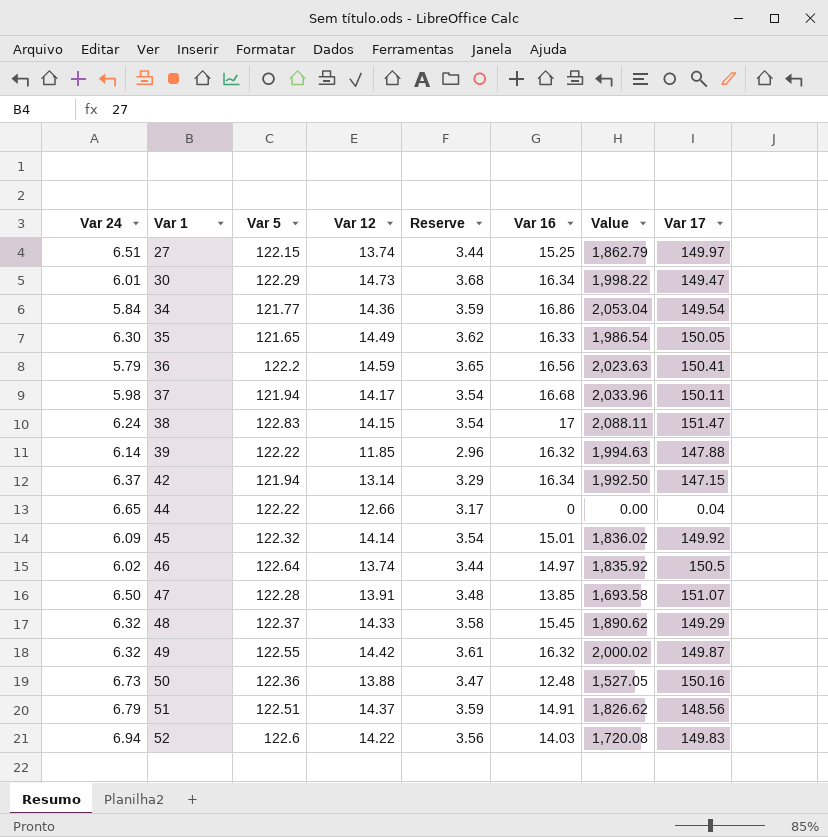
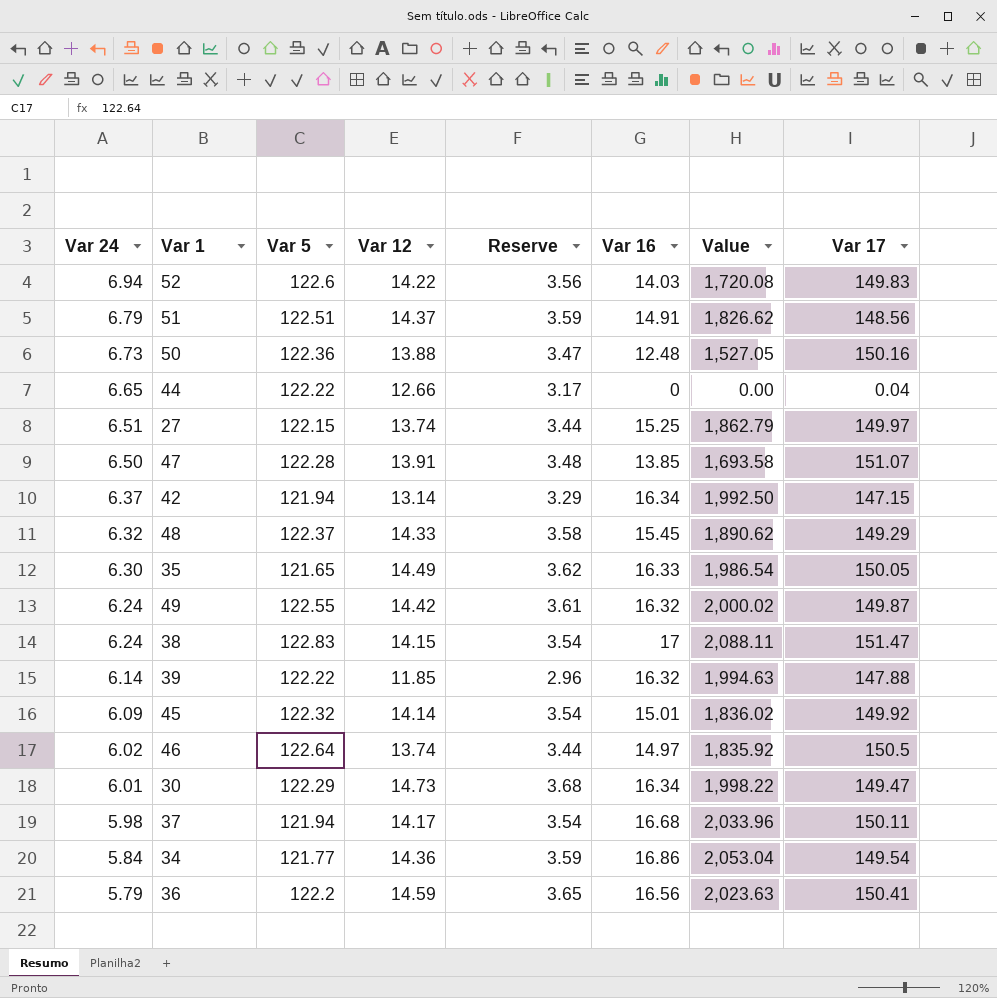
row order: Var 1 ascending -> Var 24 descending
49 | Var 24: 6.32 -> 6.24

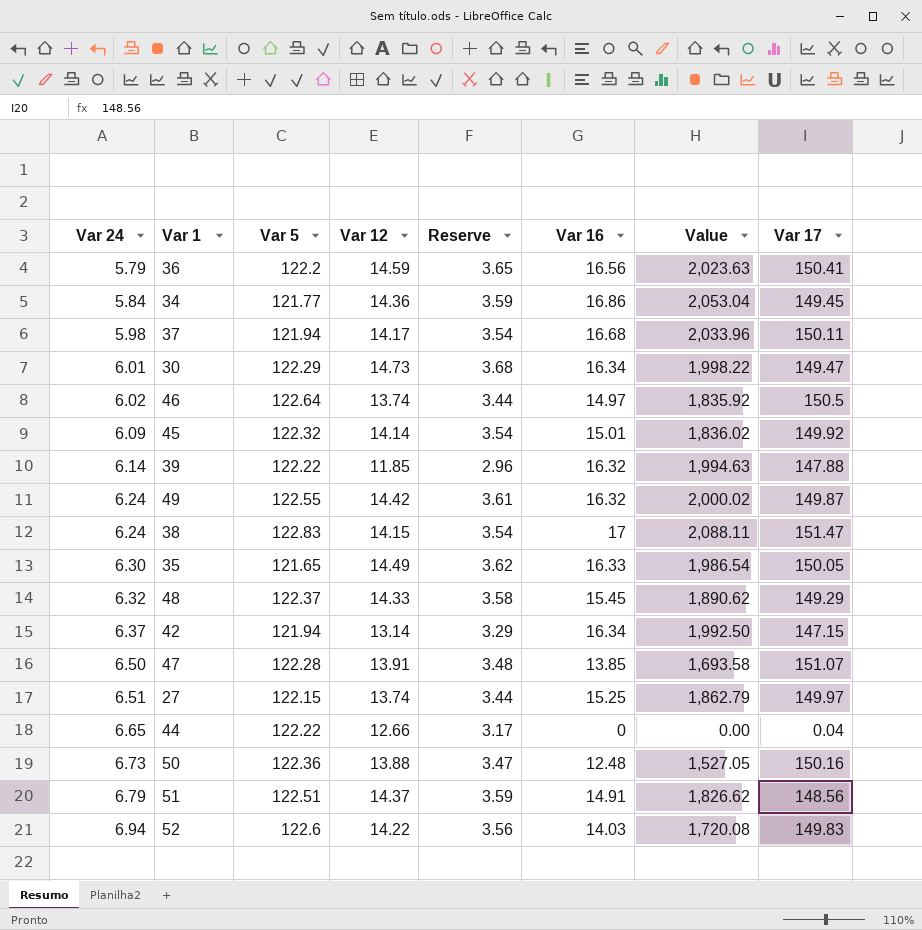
row order: Var 24 descending -> Var 24 ascending
34 | Var 17: 149.54 -> 149.45

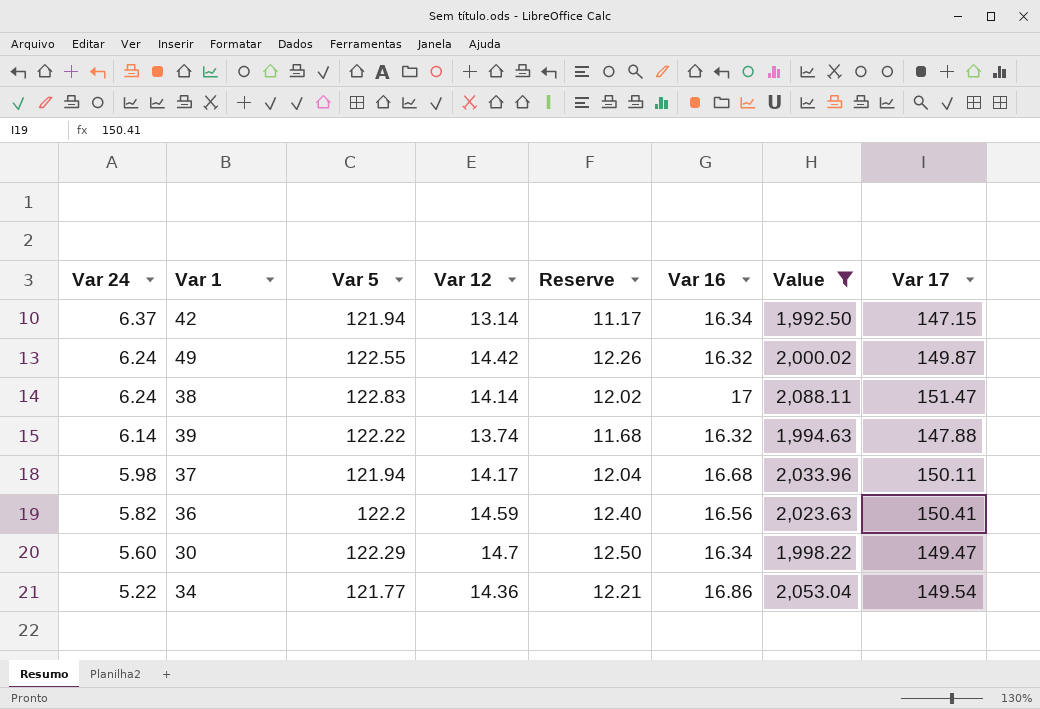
filter: none -> Value >= 1,992.50
row order: Var 24 ascending -> Var 24 descending
column Reserve | formula: [Var 12] * 0.25 -> [Var 12] * 0.85
38 | Var 12: 14.15 -> 14.14
39 | Var 12: 11.85 -> 13.74
36 | Var 24: 5.79 -> 5.82
30 | Var 24: 6.01 -> 5.60
30 | Var 12: 14.73 -> 14.7
34 | Var 24: 5.84 -> 5.22
34 | Var 17: 149.45 -> 149.54

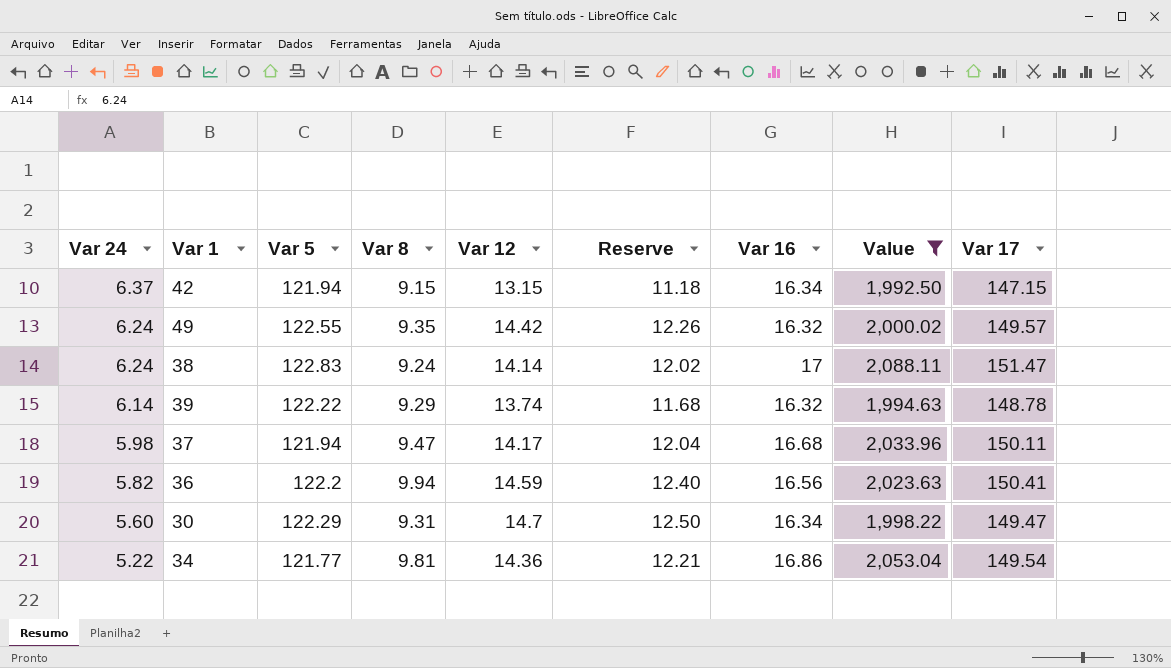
column Var 8 | position: none -> 4
42 | Var 12: 13.14 -> 13.15
42 | Reserve: 11.17 -> 11.18
49 | Var 17: 149.87 -> 149.57
39 | Var 17: 147.88 -> 148.78

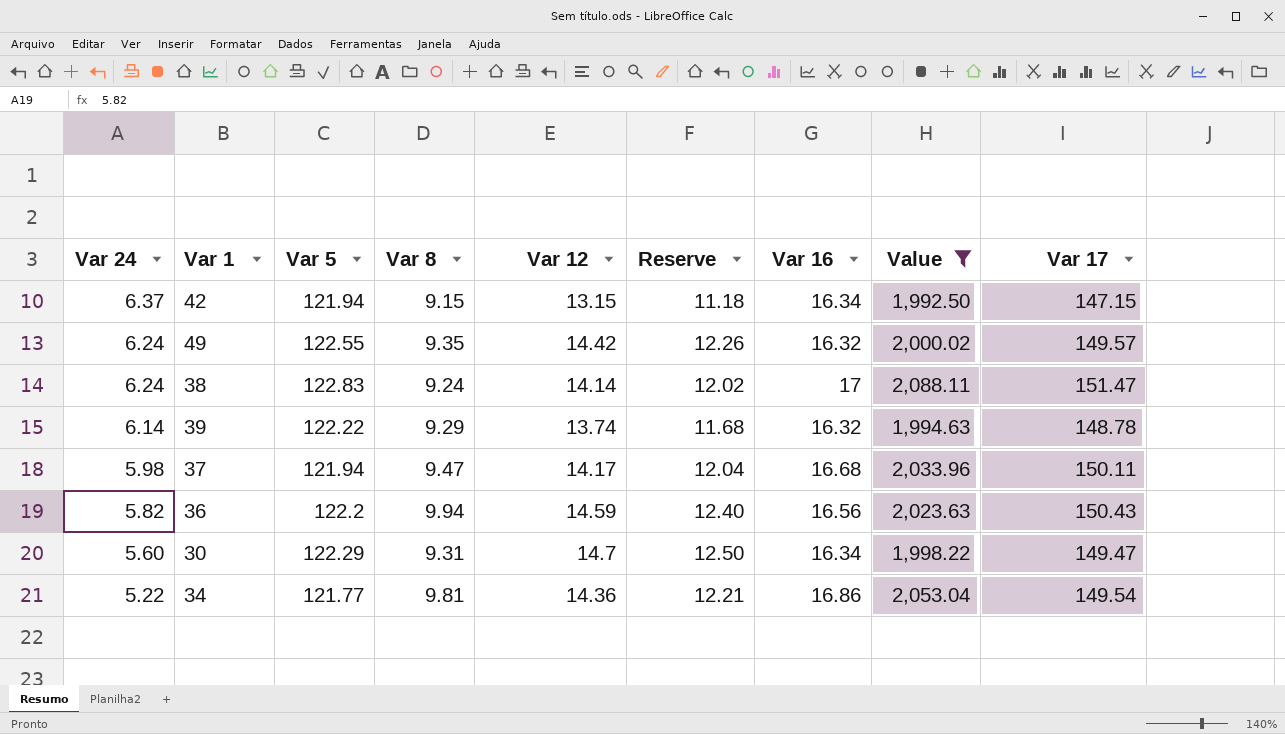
36 | Var 17: 150.41 -> 150.43

